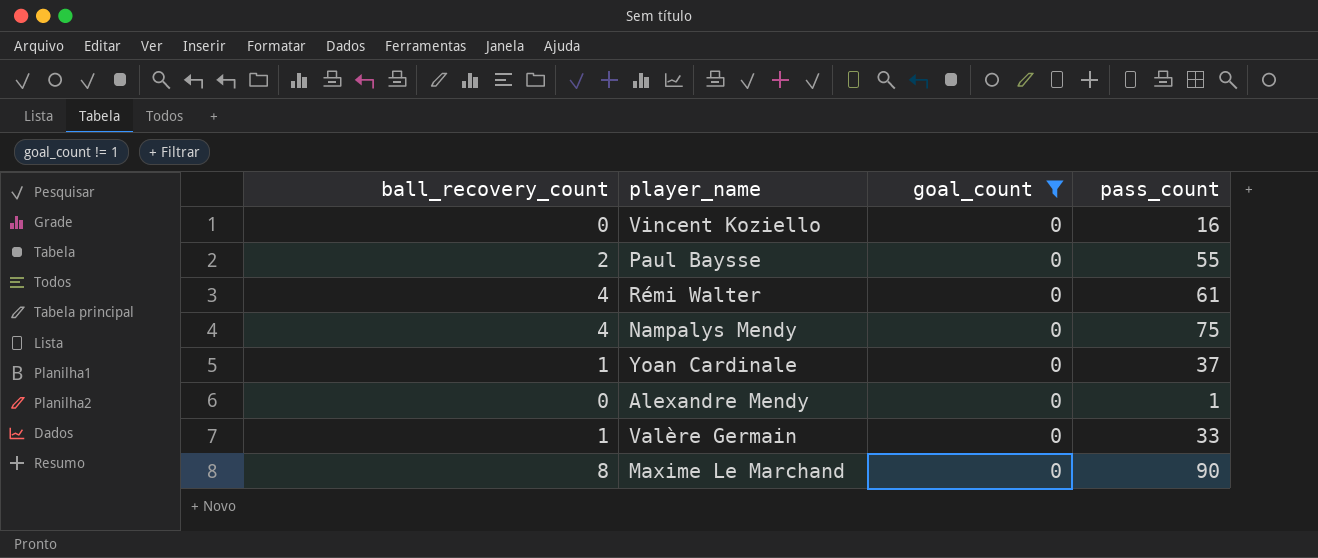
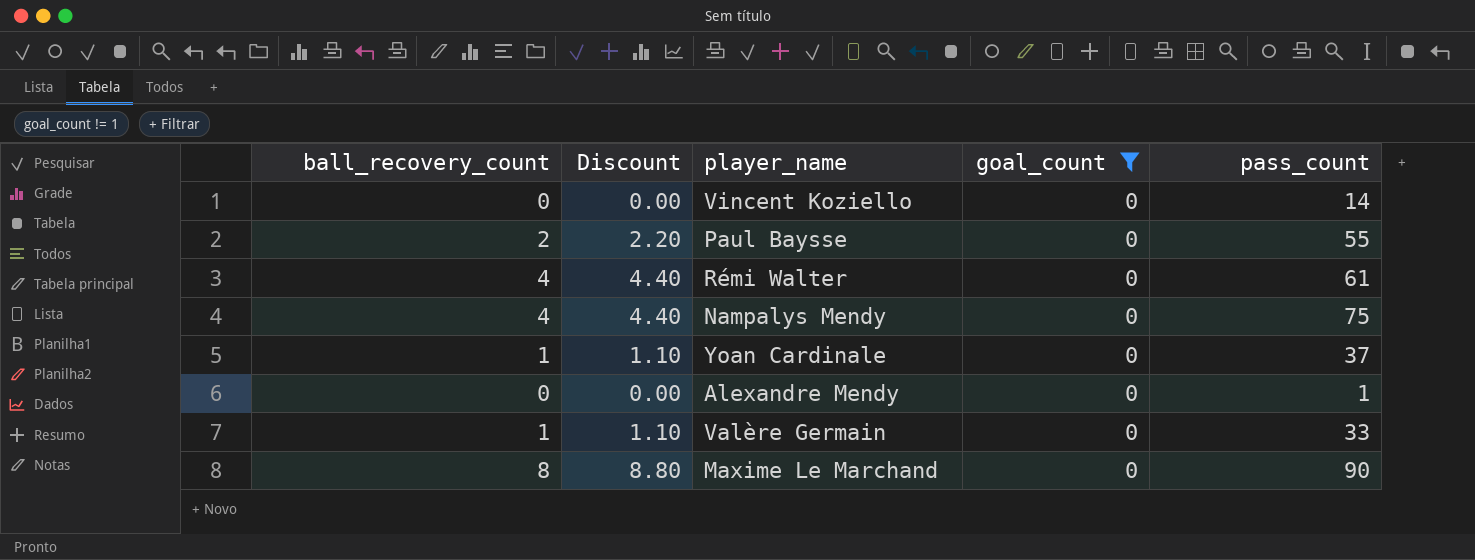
column Discount | formula: none -> [ball_recovery_count] * 1.1
Vincent Koziello | pass_count: 16 -> 14

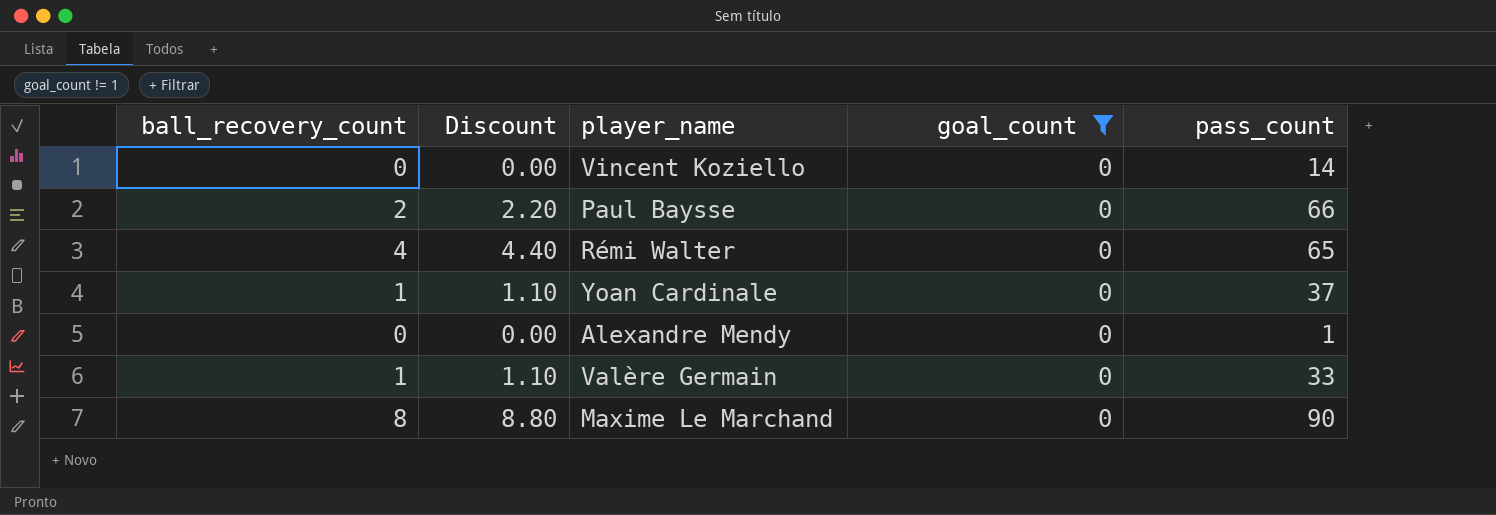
row Nampalys Mendy: 4 | 4.40 | 0 | 75 -> none
Paul Baysse | pass_count: 55 -> 66
Rémi Walter | pass_count: 61 -> 65

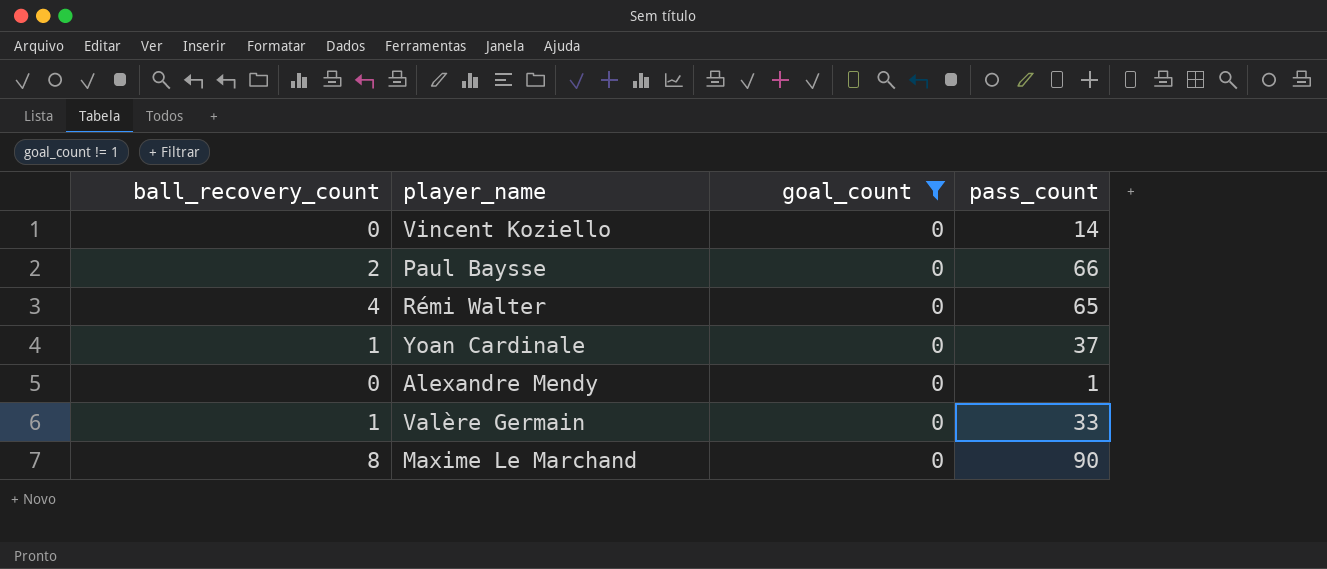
column Discount | formula: [ball_recovery_count] * 1.1 -> none

